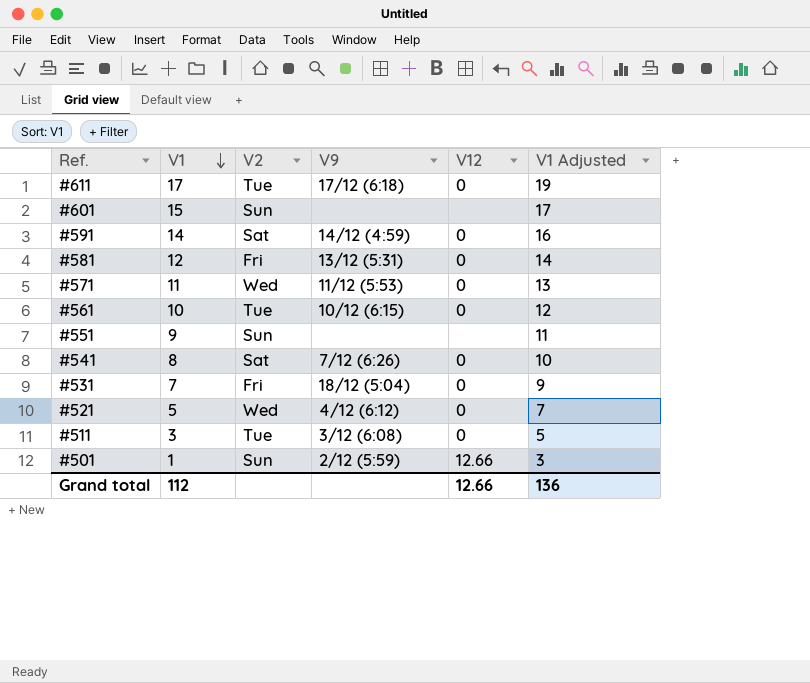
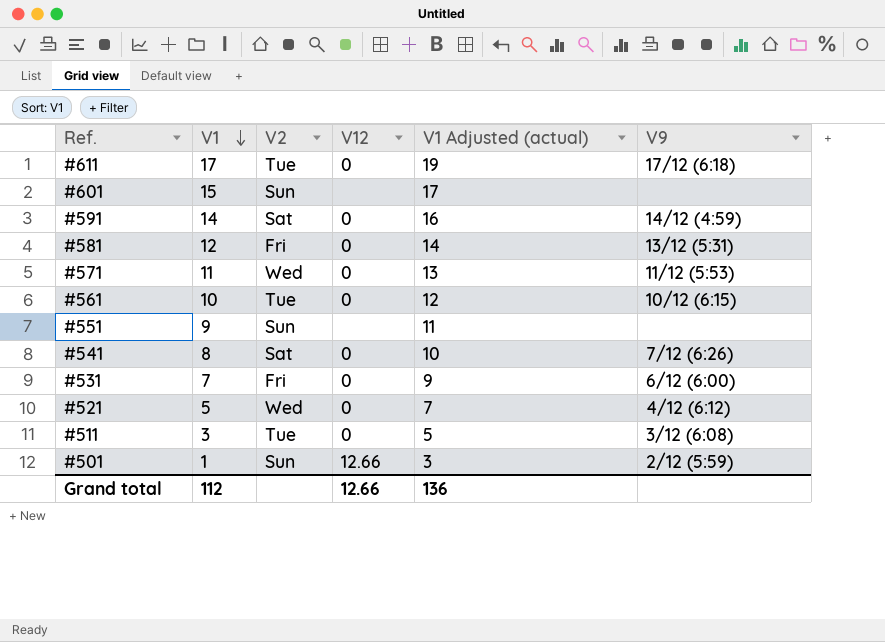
column name: V1 Adjusted -> V1 Adjusted (actual)
column V9 | position: 4 -> 6
#531 | V9: 18/12 (5:04) -> 6/12 (6:00)

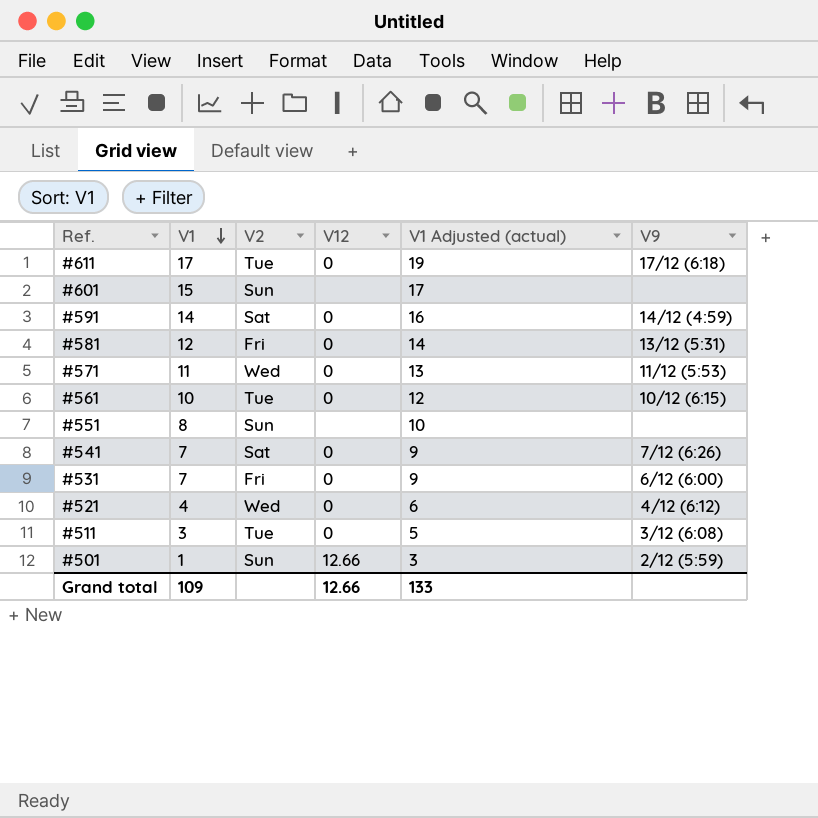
#551 | V1: 9 -> 8
#551 | V1 Adjusted (actual): 11 -> 10
#541 | V1: 8 -> 7
#541 | V1 Adjusted (actual): 10 -> 9
#521 | V1: 5 -> 4
#521 | V1 Adjusted (actual): 7 -> 6
Grand total | V1: 112 -> 109
Grand total | V1 Adjusted (actual): 136 -> 133

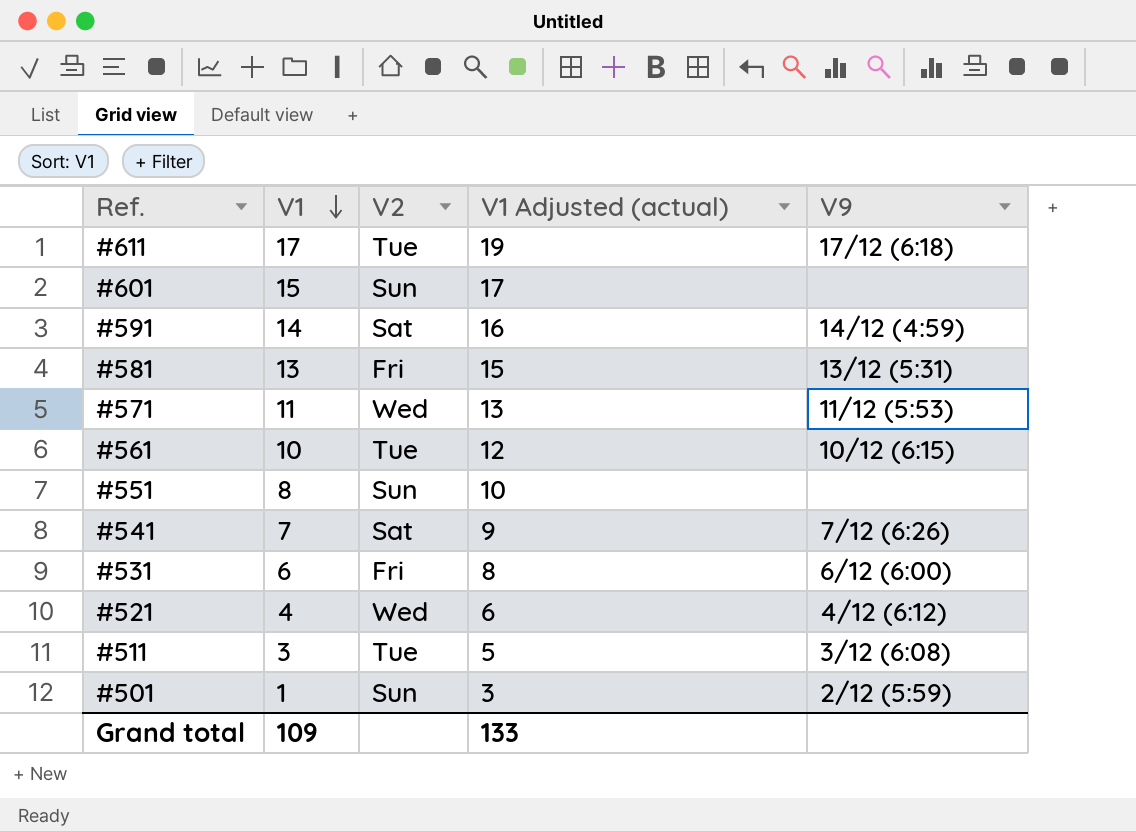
column V12 | position: 4 -> none
#581 | V1: 12 -> 13
#581 | V1 Adjusted (actual): 14 -> 15
#531 | V1: 7 -> 6
#531 | V1 Adjusted (actual): 9 -> 8

